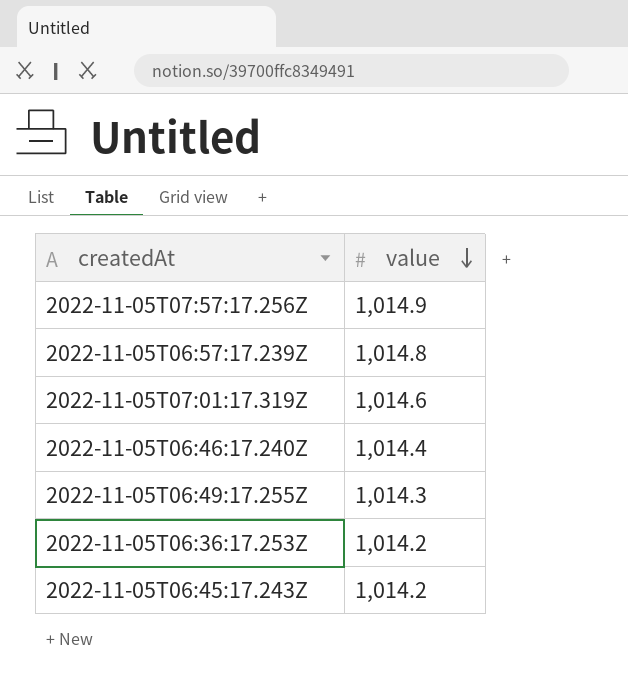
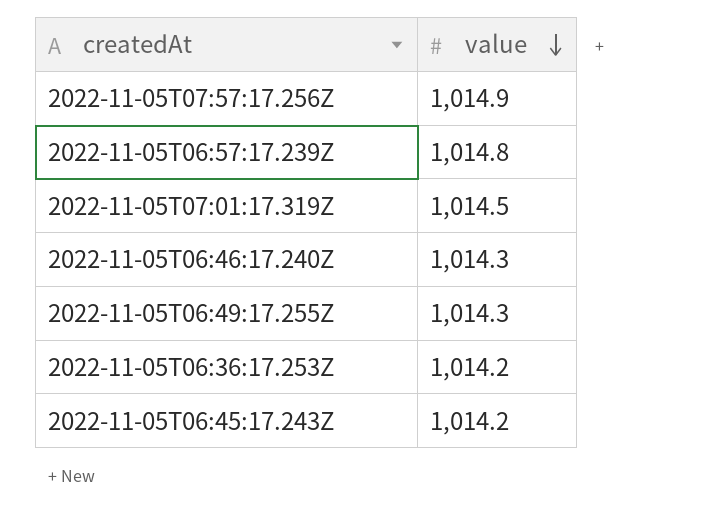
2022-11-05T07:01:17.319Z | value: 1,014.6 -> 1,014.5
2022-11-05T06:46:17.240Z | value: 1,014.4 -> 1,014.3

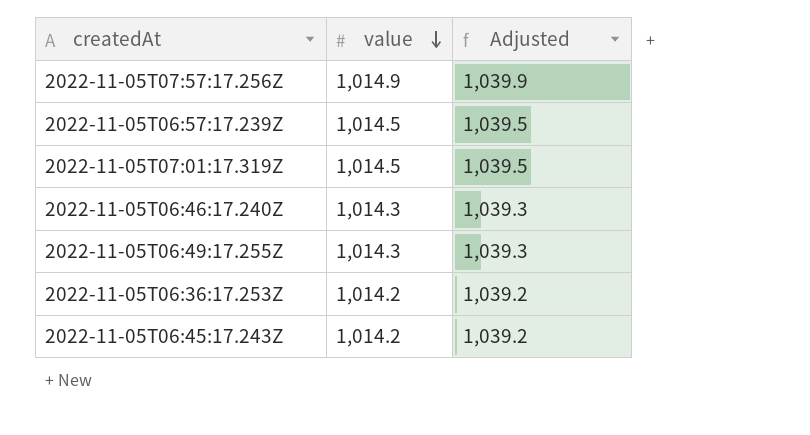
column Adjusted | formula: none -> [value] + 25
2022-11-05T06:57:17.239Z | value: 1,014.8 -> 1,014.5

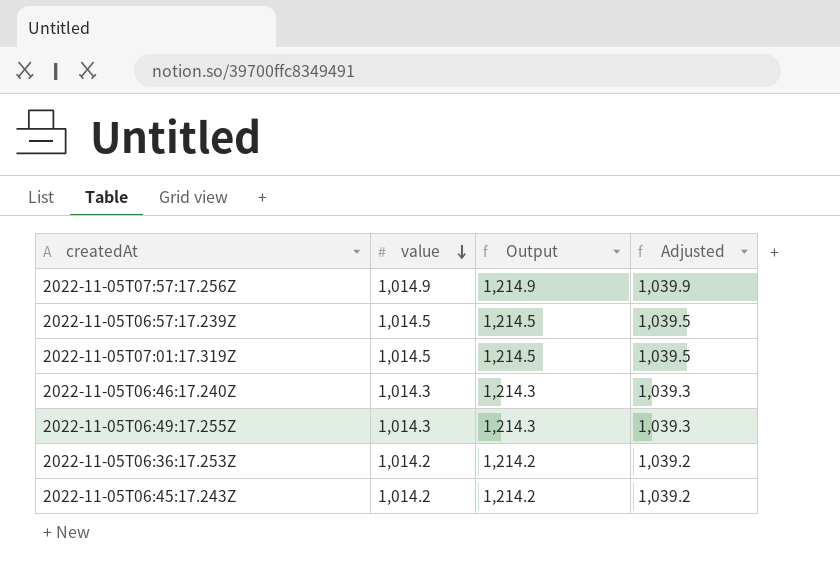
column Output | formula: none -> [value] + 200

